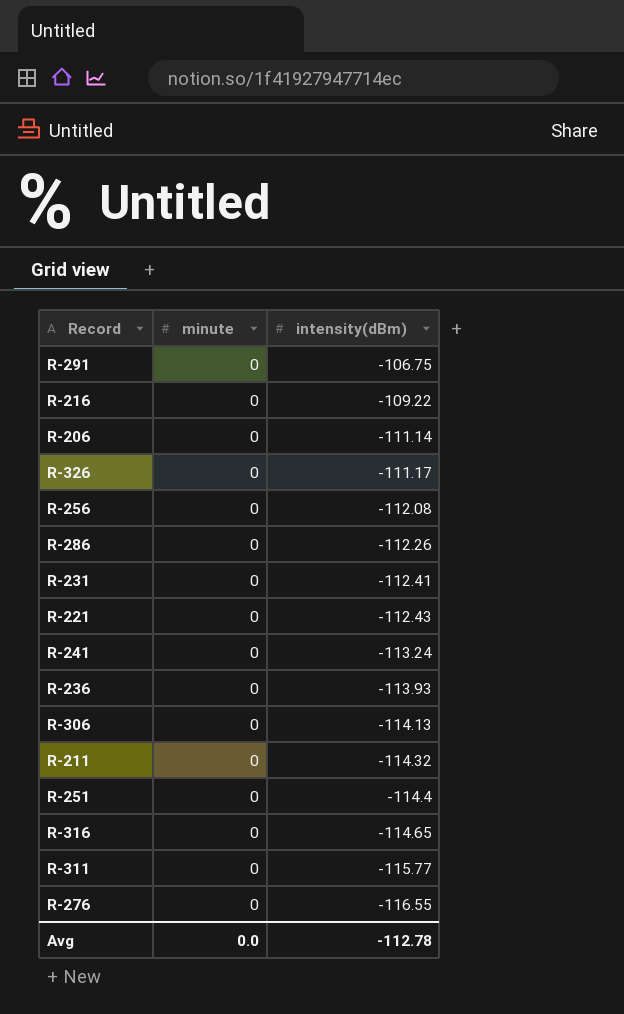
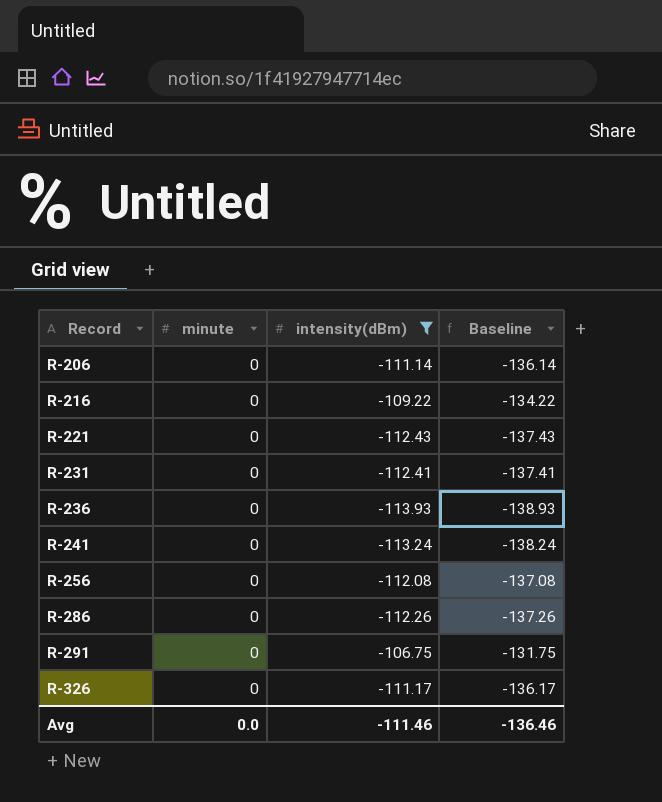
filter: none -> intensity(dBm) >= -113.93
row order: intensity(dBm) descending -> Record ascending
column Baseline | formula: none -> [intensity(dBm)] - 25
Avg | intensity(dBm): -112.78 -> -111.46

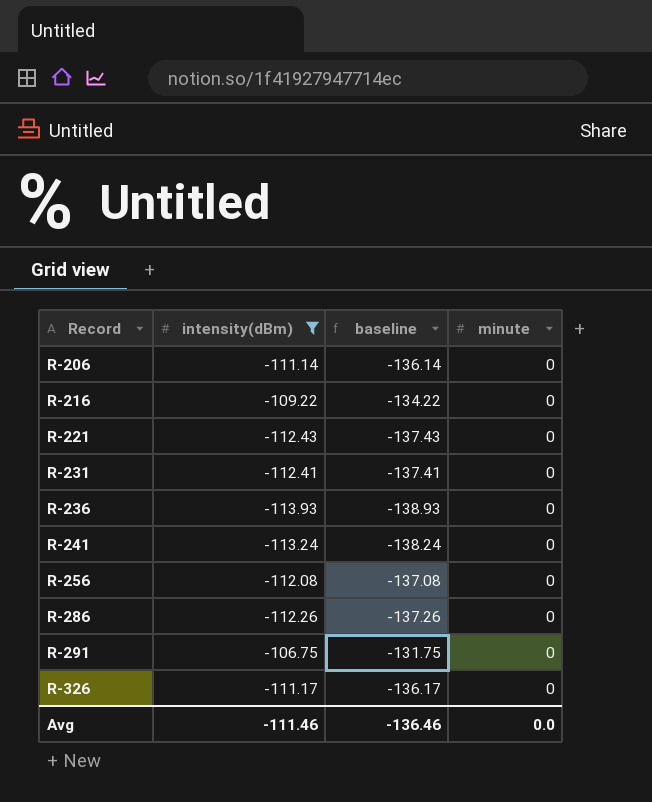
column name: Baseline -> baseline
column minute | position: 2 -> 4

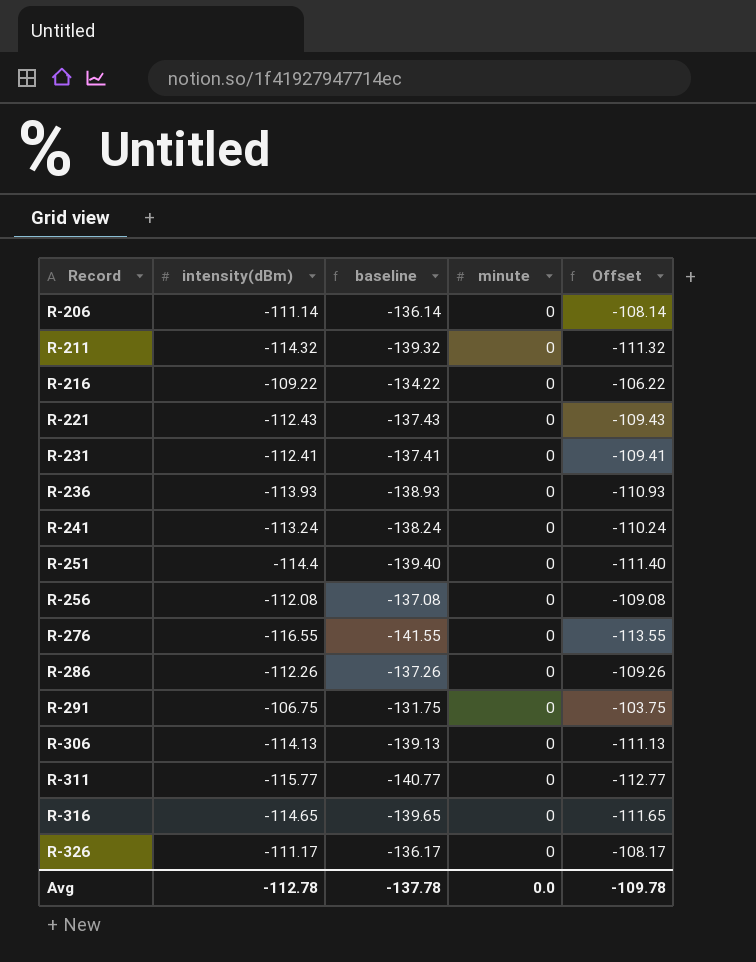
filter: intensity(dBm) >= -113.93 -> none
column Offset | formula: none -> [intensity(dBm)] + 3
Avg | intensity(dBm): -111.46 -> -112.78
Avg | baseline: -136.46 -> -137.78

